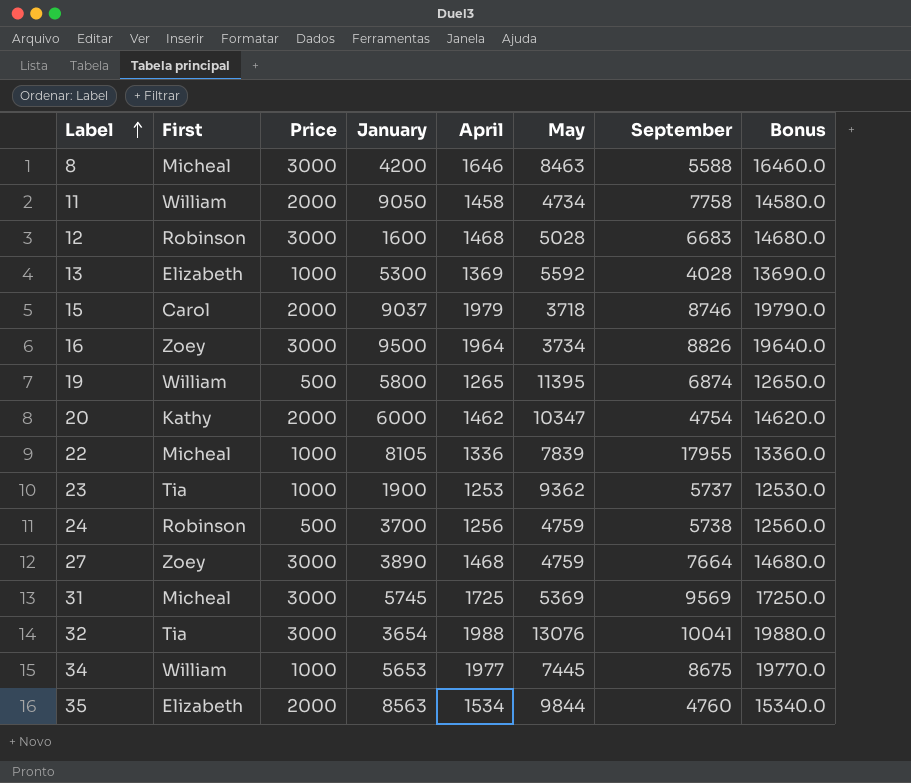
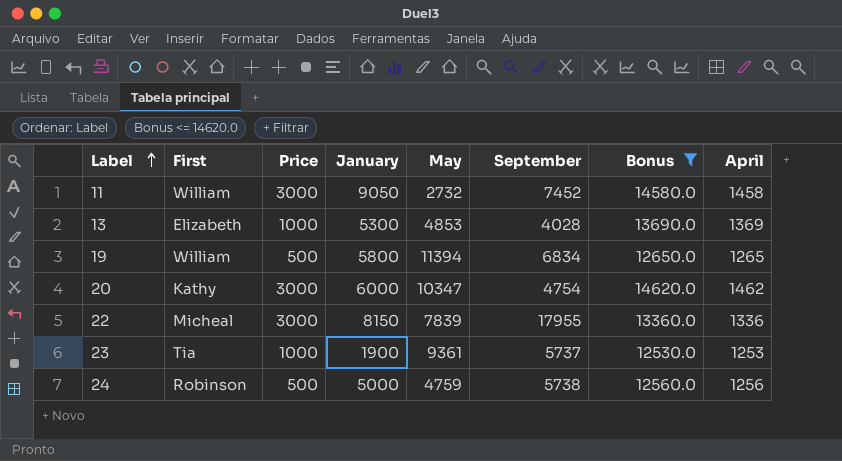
filter: none -> Bonus <= 14620.0
column April | position: 5 -> 8
11 | Price: 2000 -> 3000
11 | May: 4734 -> 2732
11 | September: 7758 -> 7452
13 | May: 5592 -> 4853
19 | May: 11395 -> 11394
19 | September: 6874 -> 6834
20 | Price: 2000 -> 3000
22 | Price: 1000 -> 3000
22 | January: 8105 -> 8150
23 | May: 9362 -> 9361
24 | January: 3700 -> 5000

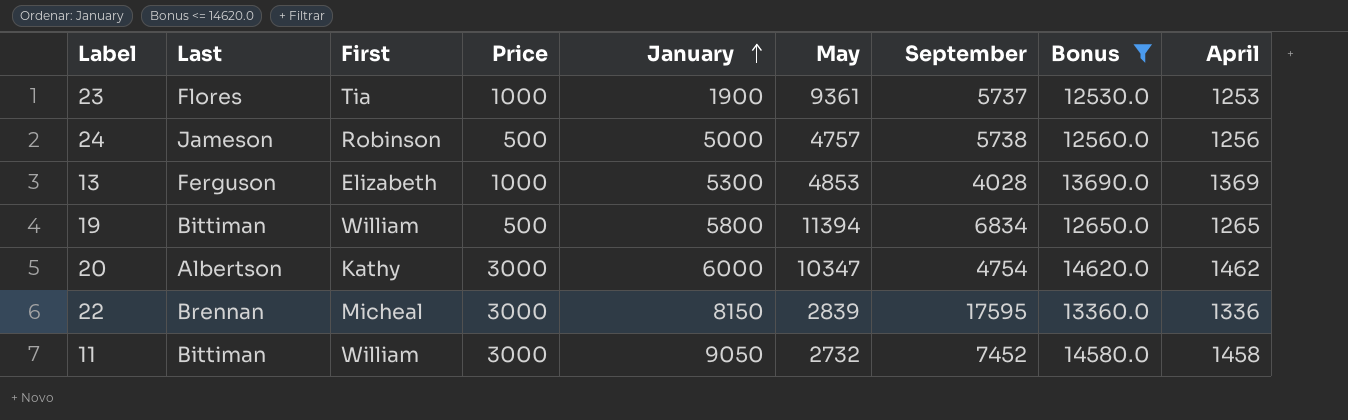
row order: Label ascending -> January ascending
column Last | position: none -> 2
24 | May: 4759 -> 4757
22 | May: 7839 -> 2839
22 | September: 17955 -> 17595

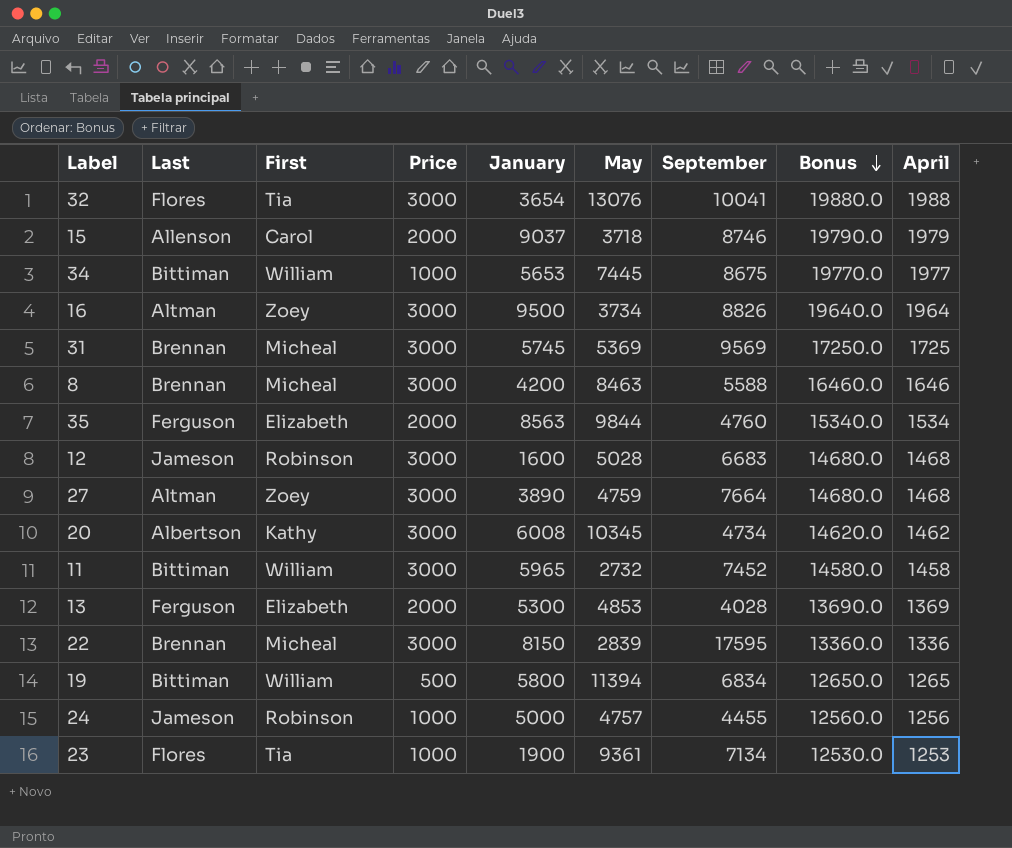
filter: Bonus <= 14620.0 -> none
row order: January ascending -> Bonus descending
20 | January: 6000 -> 6008
20 | May: 10347 -> 10345
20 | September: 4754 -> 4734
11 | January: 9050 -> 5965
13 | Price: 1000 -> 2000
24 | Price: 500 -> 1000
24 | September: 5738 -> 4455
23 | September: 5737 -> 7134

